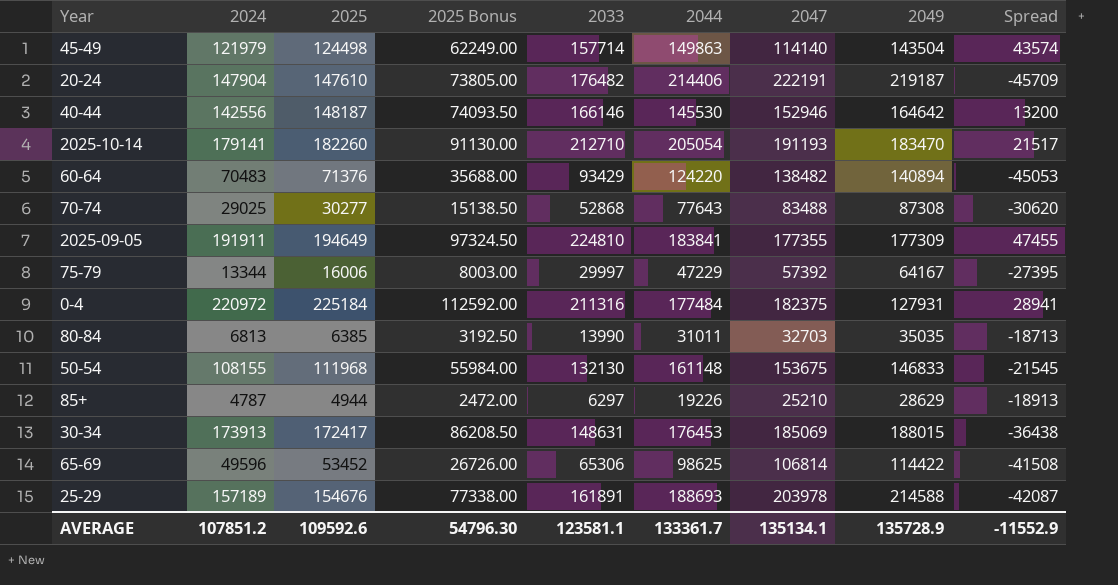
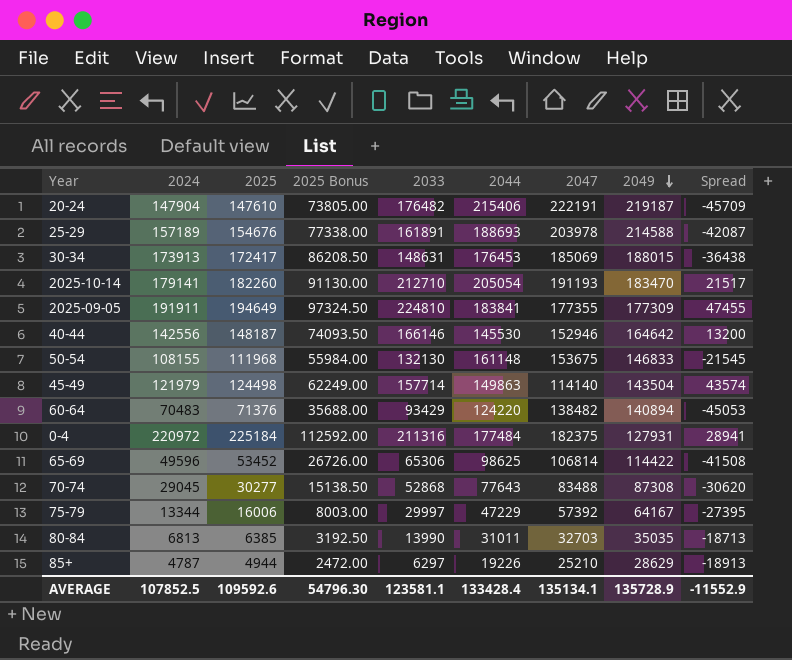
row order: none -> 2049 descending
20-24 | 2044: 214406 -> 215406
70-74 | 2024: 29025 -> 29045
AVERAGE | 2024: 107851.2 -> 107852.5
AVERAGE | 2044: 133361.7 -> 133428.4

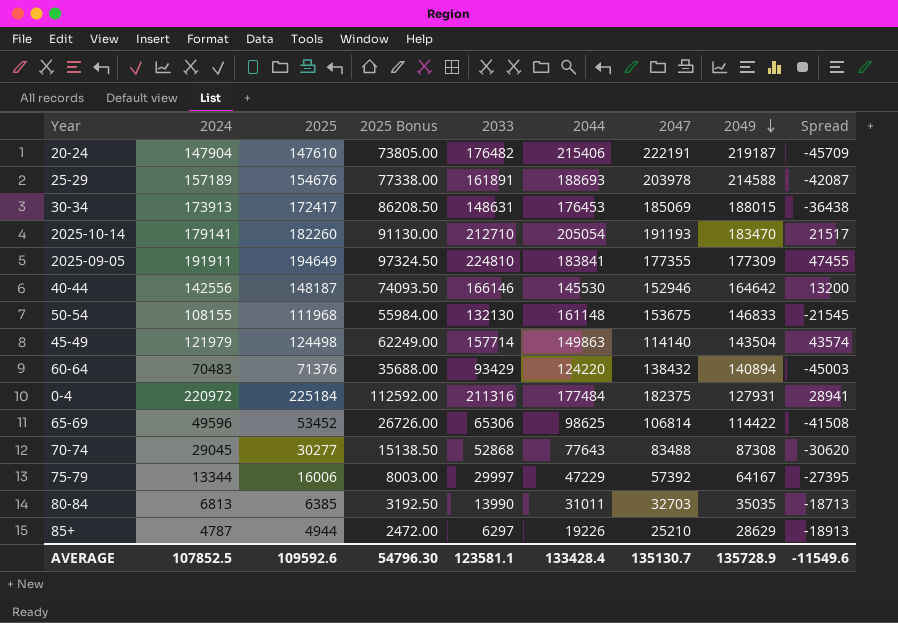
60-64 | 2047: 138482 -> 138432
60-64 | Spread: -45053 -> -45003
AVERAGE | 2047: 135134.1 -> 135130.7
AVERAGE | Spread: -11552.9 -> -11549.6

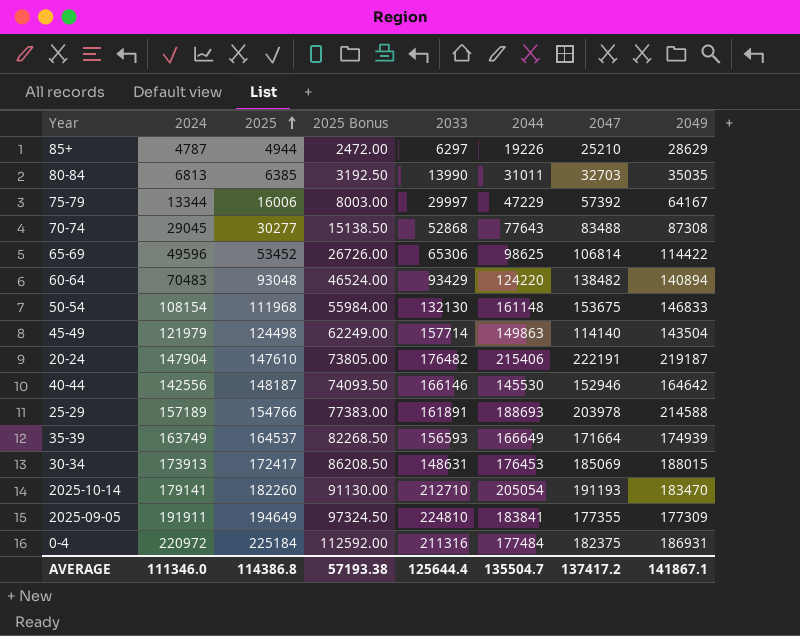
row order: 2049 descending -> 2025 ascending
column Spread | formula: [2033] - [2047] -> none
60-64 | 2025: 71376 -> 93048
60-64 | 2025 Bonus: 35688.00 -> 46524.00
60-64 | 2047: 138432 -> 138482
50-54 | 2024: 108155 -> 108154
25-29 | 2025: 154676 -> 154766
25-29 | 2025 Bonus: 77338.00 -> 77383.00
row 35-39: none -> 163749 | 164537 | 82268.50 | 156593 | 166649 | 171664 | 174939
0-4 | 2049: 127931 -> 186931
AVERAGE | 2024: 107852.5 -> 111346.0
AVERAGE | 2025: 109592.6 -> 114386.8
AVERAGE | 2025 Bonus: 54796.30 -> 57193.38
AVERAGE | 2033: 123581.1 -> 125644.4
AVERAGE | 2044: 133428.4 -> 135504.7
AVERAGE | 2047: 135130.7 -> 137417.2
AVERAGE | 2049: 135728.9 -> 141867.1

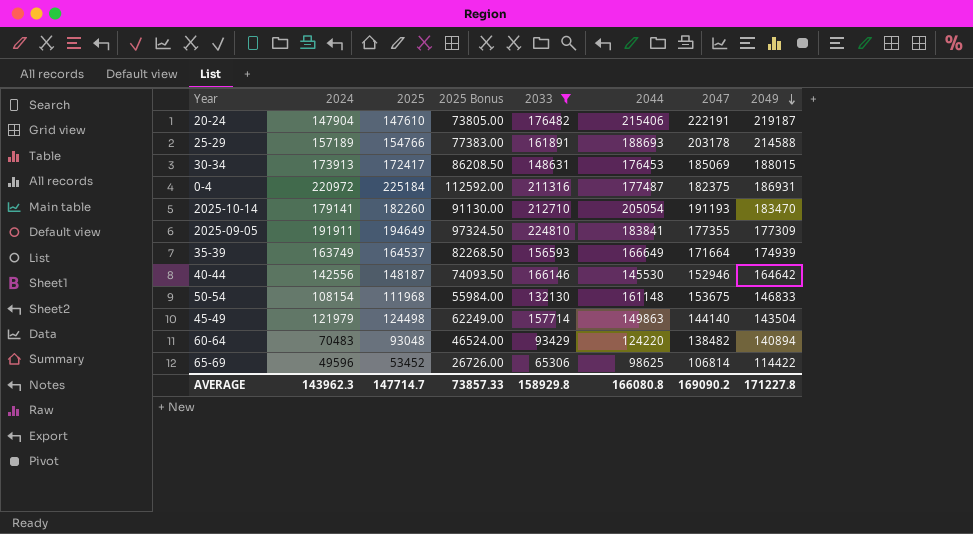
filter: none -> 2033 >= 65306
row order: 2025 ascending -> 2049 descending
25-29 | 2047: 203978 -> 203178
0-4 | 2044: 177484 -> 177487
45-49 | 2047: 114140 -> 144140
AVERAGE | 2024: 111346.0 -> 143962.3
AVERAGE | 2025: 114386.8 -> 147714.7
AVERAGE | 2025 Bonus: 57193.38 -> 73857.33
AVERAGE | 2033: 125644.4 -> 158929.8
AVERAGE | 2044: 135504.7 -> 166080.8
AVERAGE | 2047: 137417.2 -> 169090.2
AVERAGE | 2049: 141867.1 -> 171227.8

